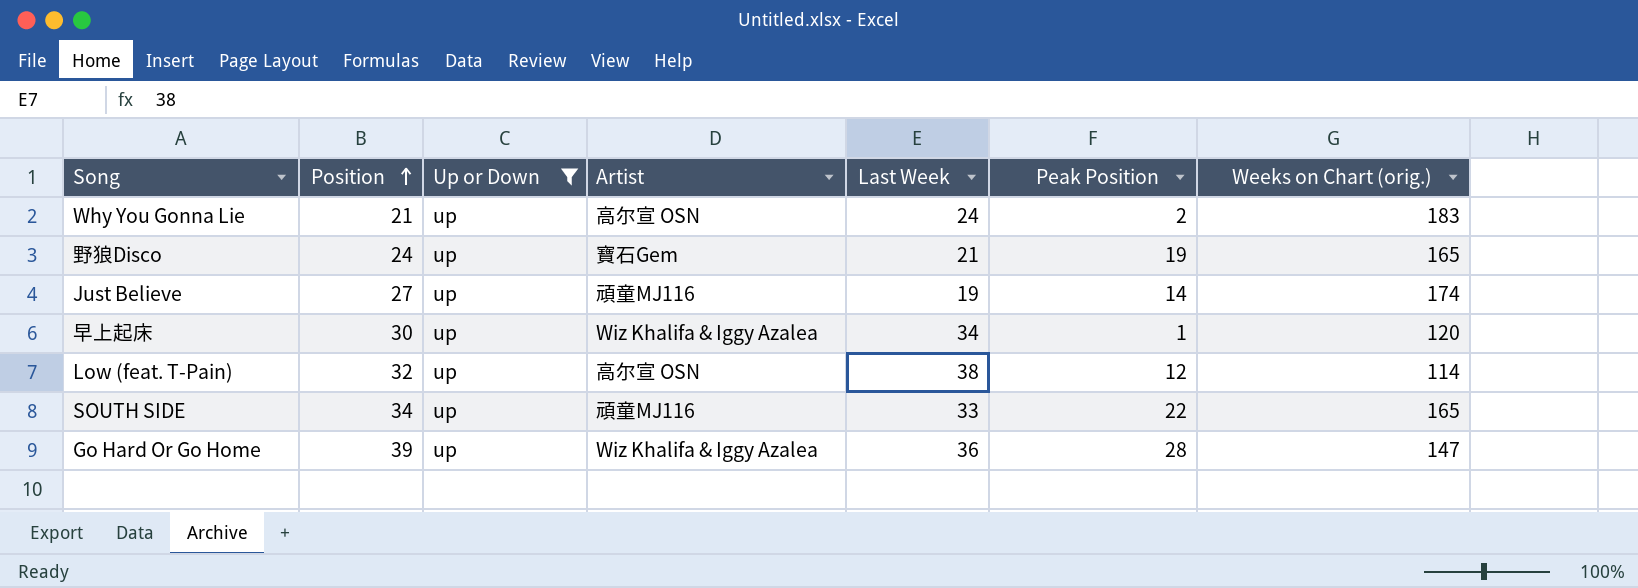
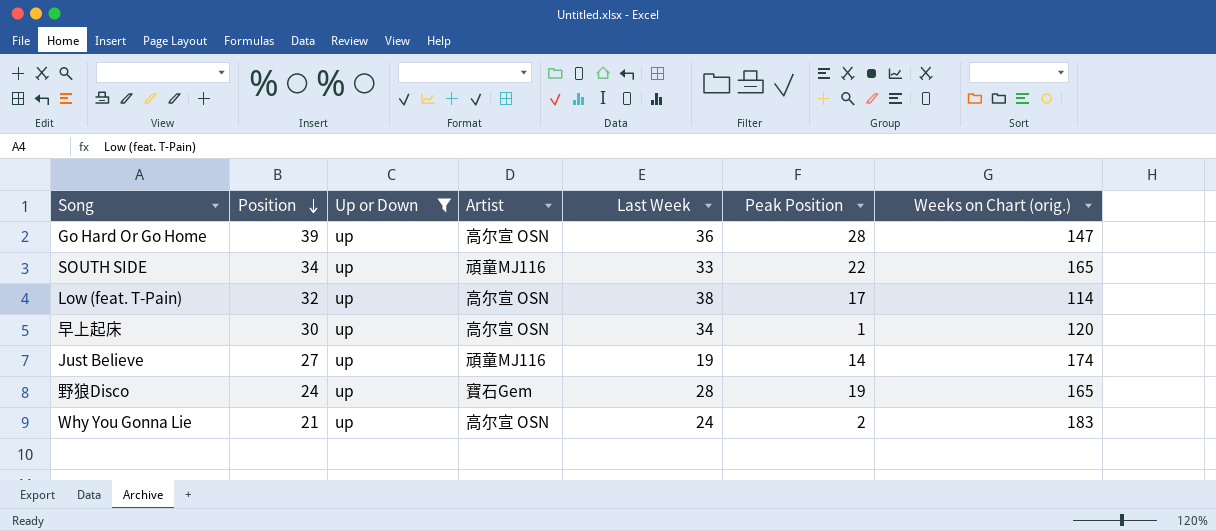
row order: Position ascending -> Position descending
Go Hard Or Go Home | Artist: Wiz Khalifa & Iggy Azalea -> 高尔宣 OSN
Low (feat. T-Pain) | Peak Position: 12 -> 17
早上起床 | Artist: Wiz Khalifa & Iggy Azalea -> 高尔宣 OSN
野狼Disco | Last Week: 21 -> 28

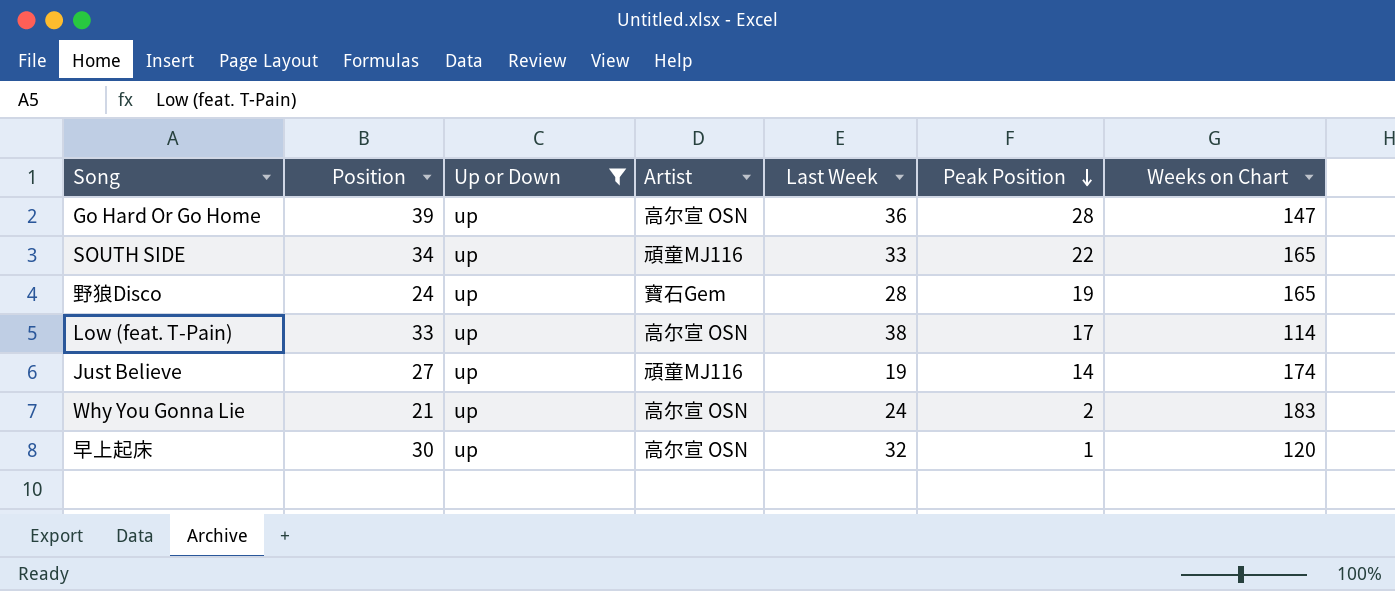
row order: Position descending -> Peak Position descending
column name: Weeks on Chart (orig.) -> Weeks on Chart
Low (feat. T-Pain) | Position: 32 -> 33
早上起床 | Last Week: 34 -> 32

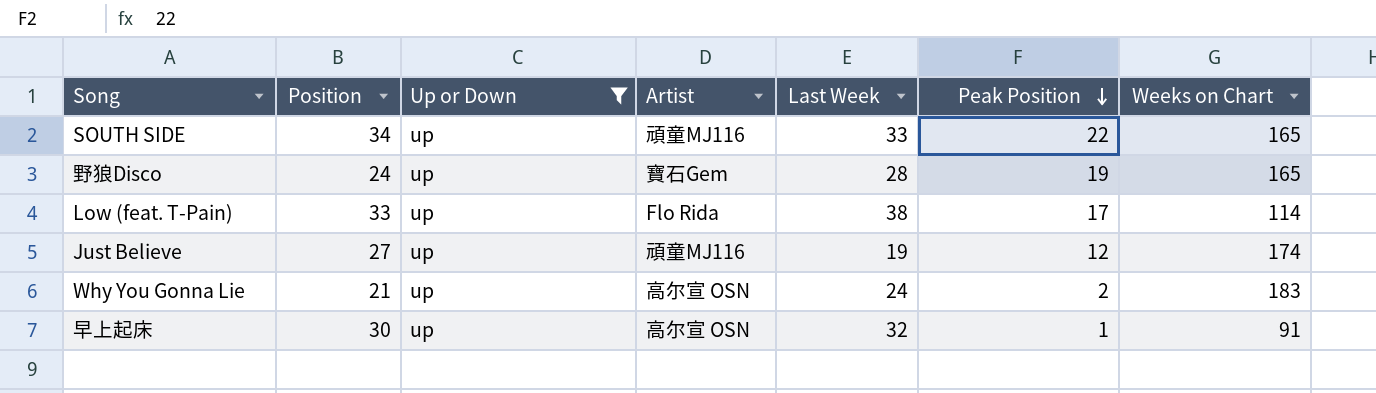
row Go Hard Or Go Home: 39 | up | 高尔宣 OSN | 36 | 28 | 147 -> none
Low (feat. T-Pain) | Artist: 高尔宣 OSN -> Flo Rida
Just Believe | Peak Position: 14 -> 12
早上起床 | Weeks on Chart: 120 -> 91

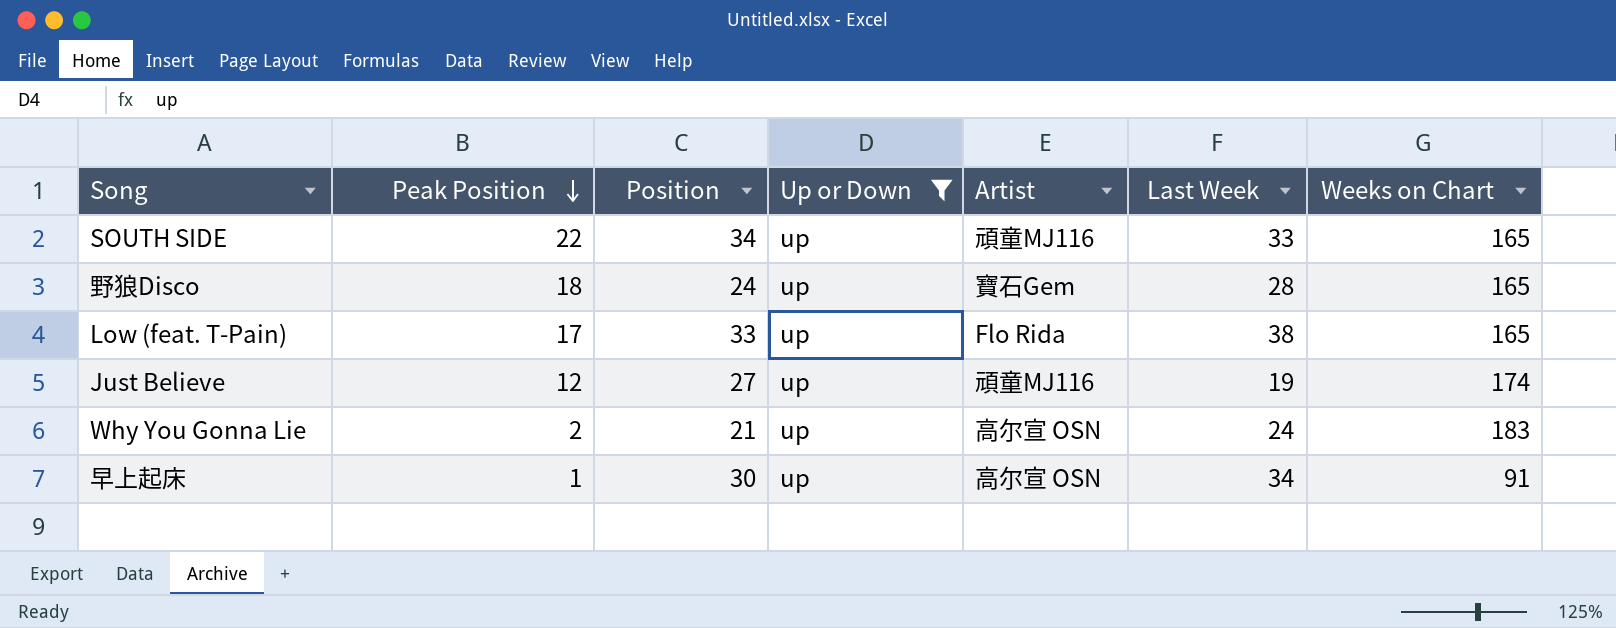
column Peak Position | position: 6 -> 2
野狼Disco | Peak Position: 19 -> 18
Low (feat. T-Pain) | Weeks on Chart: 114 -> 165
早上起床 | Last Week: 32 -> 34

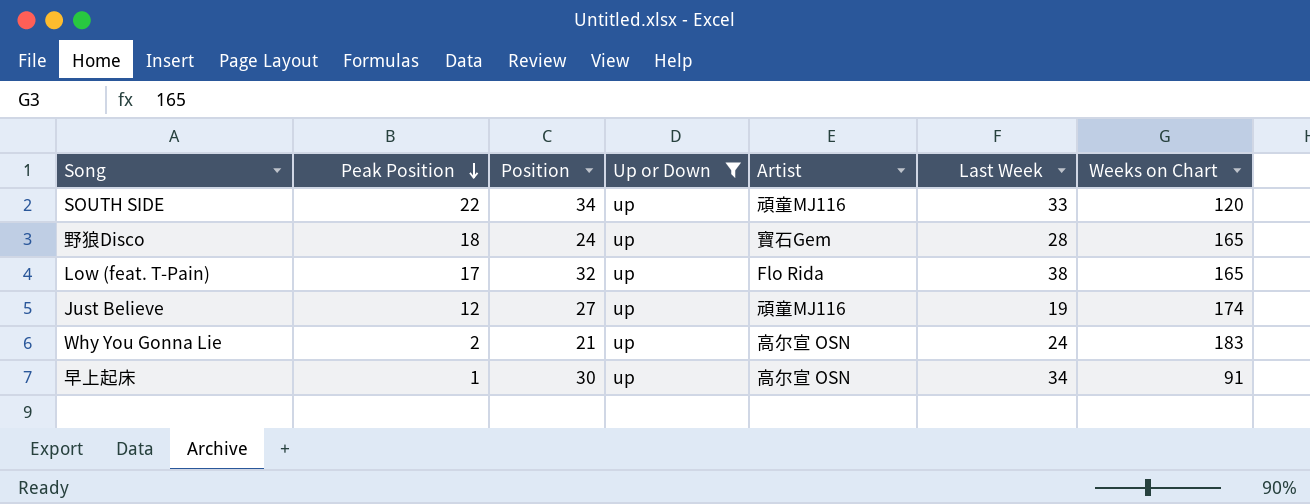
SOUTH SIDE | Weeks on Chart: 165 -> 120
Low (feat. T-Pain) | Position: 33 -> 32

